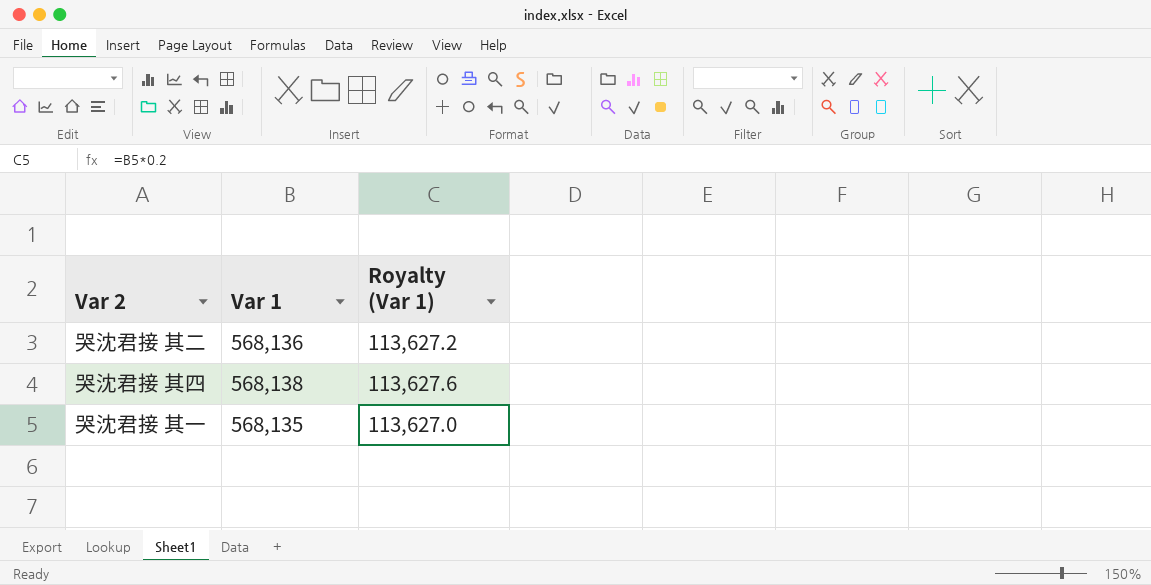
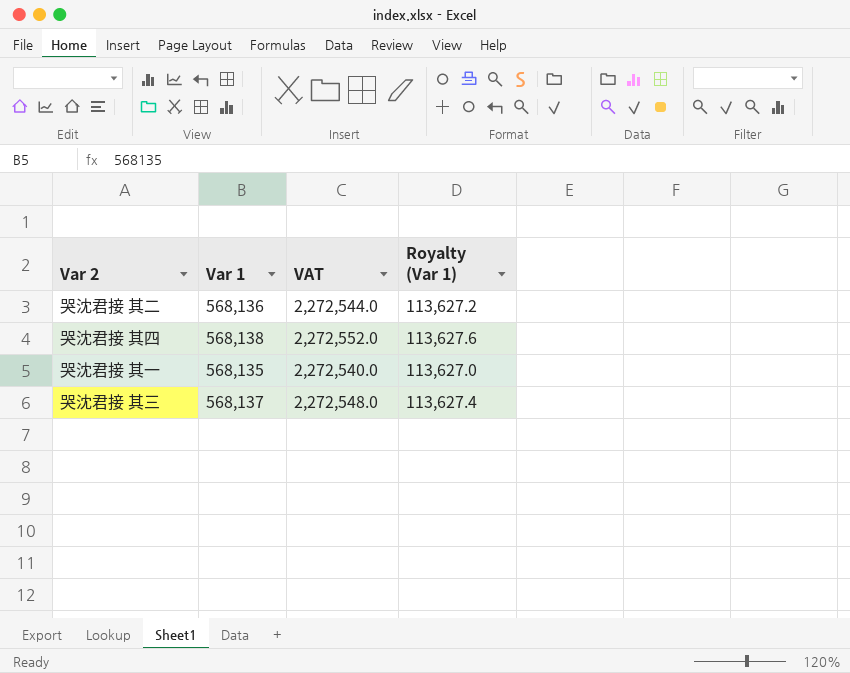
column VAT | formula: none -> [Var 1] * 4
row 哭沈君接 其三: none -> 568,137 | 2,272,548.0 | 113,627.4

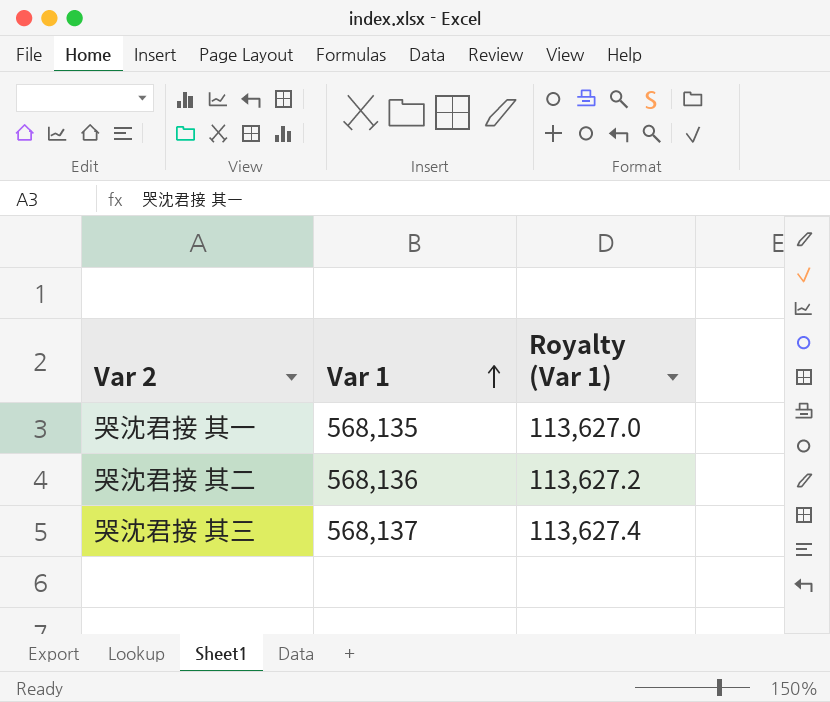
row order: none -> Var 1 ascending
column VAT | formula: [Var 1] * 4 -> none
row 哭沈君接 其四: 568,138 | 2,272,552.0 | 113,627.6 -> none

